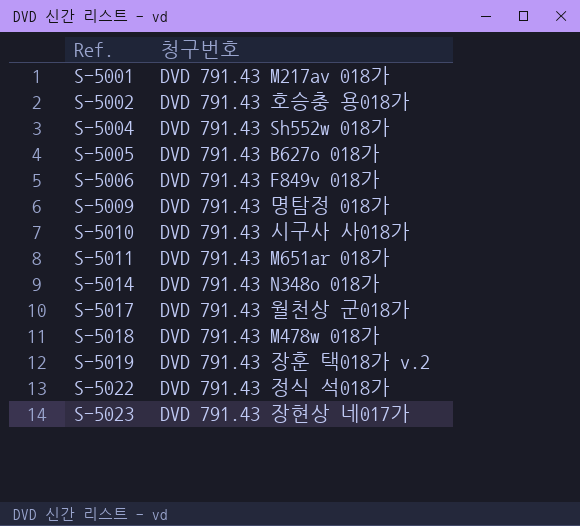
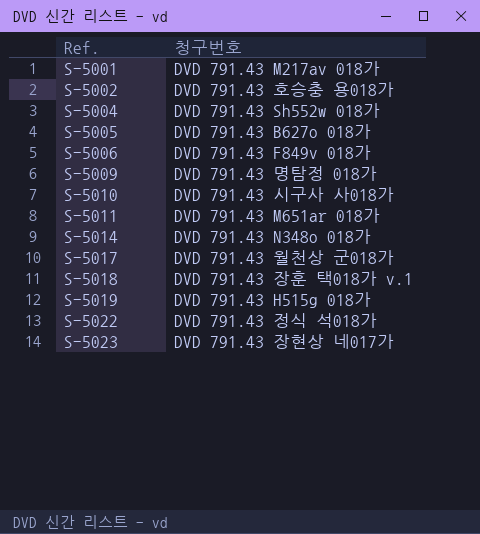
S-5018 | 청구번호: DVD 791.43 M478w 018가 -> DVD 791.43 장훈 택018가 v.1
S-5019 | 청구번호: DVD 791.43 장훈 택018가 v.2 -> DVD 791.43 H515g 018가

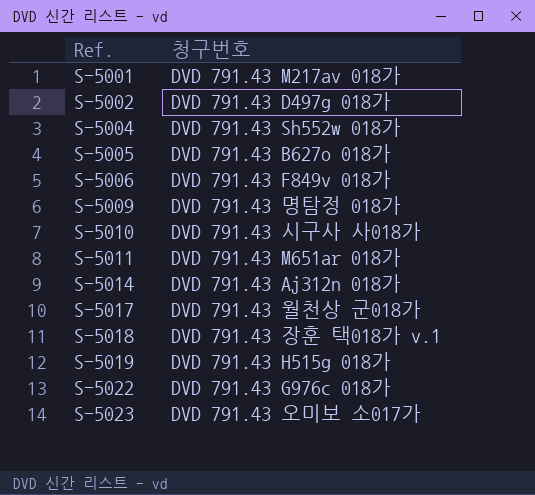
S-5002 | 청구번호: DVD 791.43 호승충 용018가 -> DVD 791.43 D497g 018가
S-5014 | 청구번호: DVD 791.43 N348o 018가 -> DVD 791.43 Aj312n 018가
S-5022 | 청구번호: DVD 791.43 정식 석018가 -> DVD 791.43 G976c 018가
S-5023 | 청구번호: DVD 791.43 장현상 네017가 -> DVD 791.43 오미보 소017가

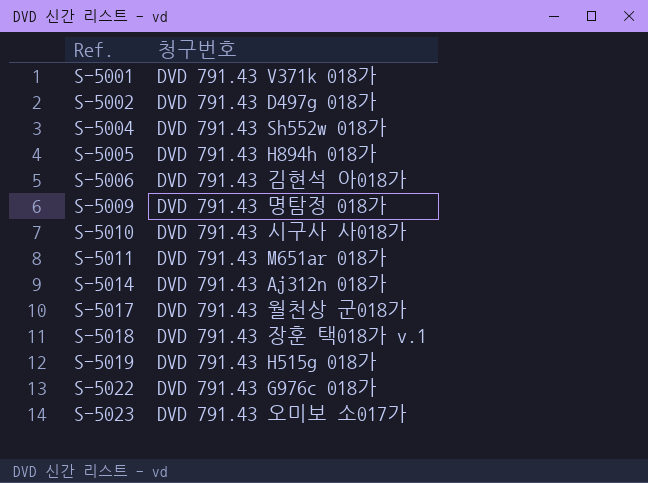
S-5001 | 청구번호: DVD 791.43 M217av 018가 -> DVD 791.43 V371k 018가
S-5005 | 청구번호: DVD 791.43 B627o 018가 -> DVD 791.43 H894h 018가
S-5006 | 청구번호: DVD 791.43 F849v 018가 -> DVD 791.43 김현석 아018가

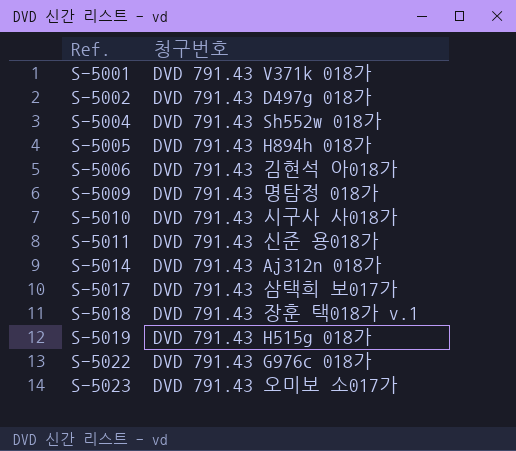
S-5011 | 청구번호: DVD 791.43 M651ar 018가 -> DVD 791.43 신준 용018가
S-5017 | 청구번호: DVD 791.43 월천상 군018가 -> DVD 791.43 삼택희 보017가

